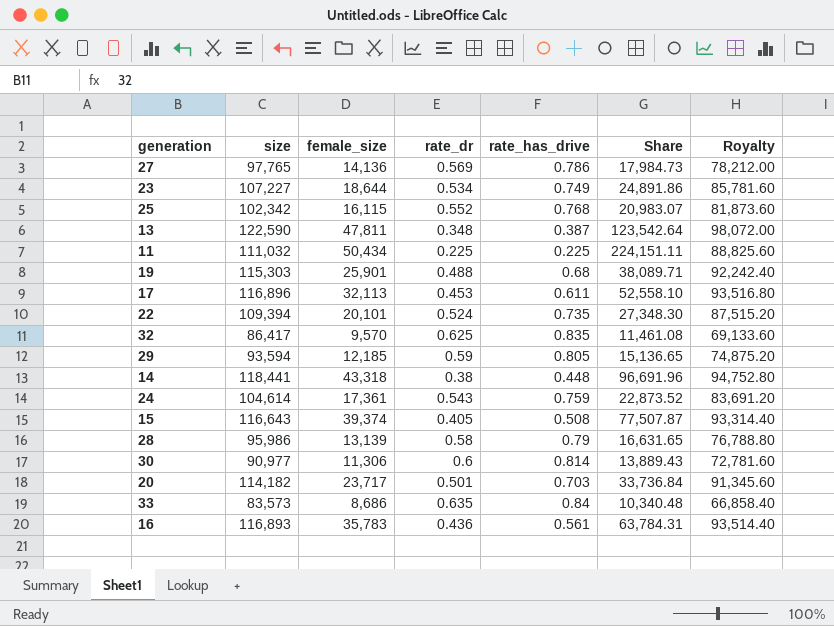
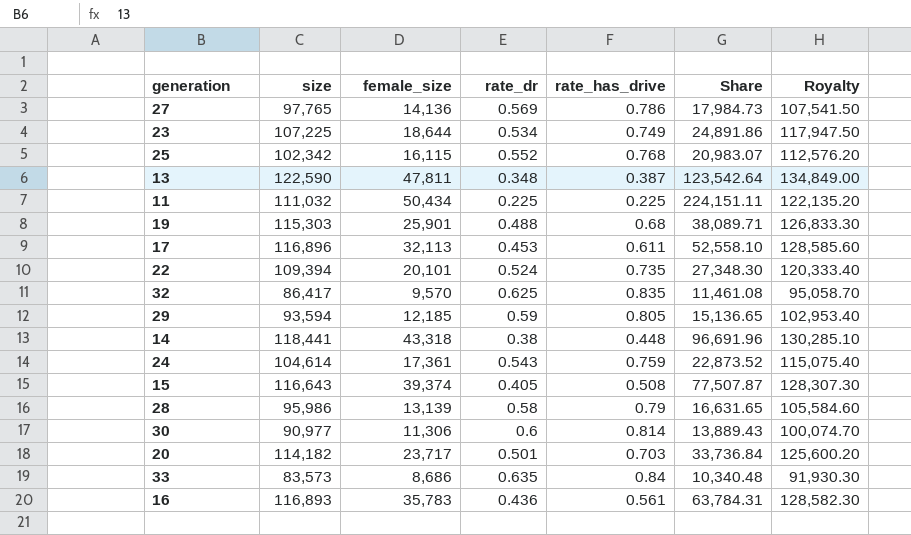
column Royalty | formula: [size] * 0.8 -> [size] * 1.1
23 | size: 107,227 -> 107,225

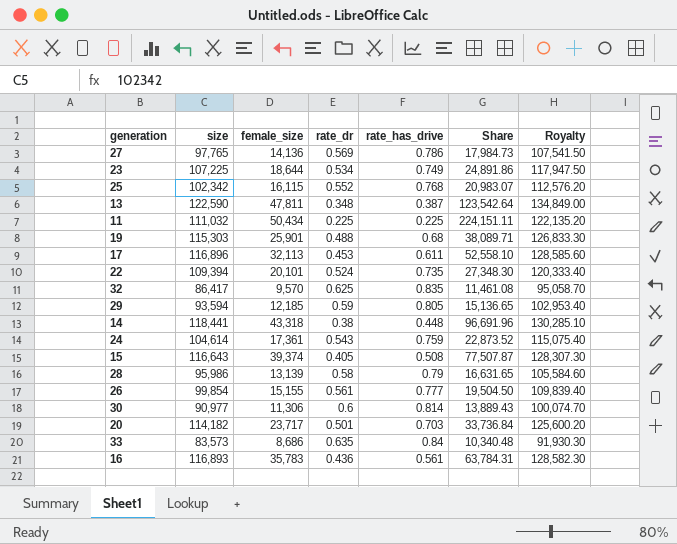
row 26: none -> 99,854 | 15,155 | 0.561 | 0.777 | 19,504.50 | 109,839.40

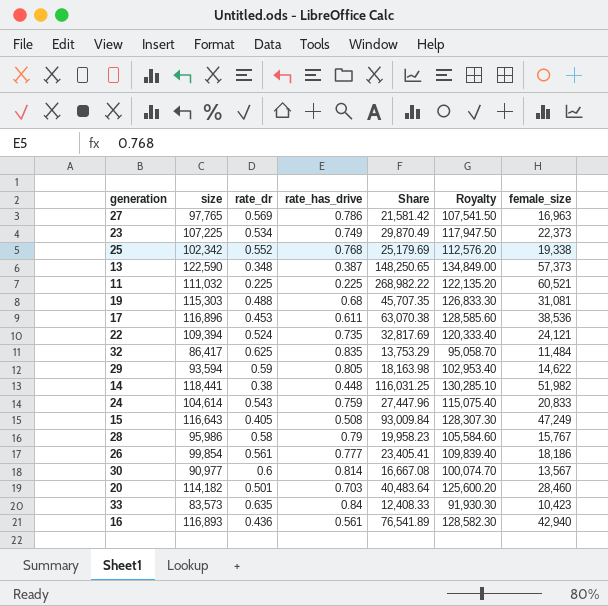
column female_size | position: 3 -> 7
27 | Share: 17,984.73 -> 21,581.42
27 | female_size: 14,136 -> 16,963
23 | Share: 24,891.86 -> 29,870.49
23 | female_size: 18,644 -> 22,373
25 | Share: 20,983.07 -> 25,179.69
25 | female_size: 16,115 -> 19,338
13 | Share: 123,542.64 -> 148,250.65
13 | female_size: 47,811 -> 57,373
11 | Share: 224,151.11 -> 268,982.22
11 | female_size: 50,434 -> 60,521
19 | Share: 38,089.71 -> 45,707.35
19 | female_size: 25,901 -> 31,081
17 | Share: 52,558.10 -> 63,070.38
17 | female_size: 32,113 -> 38,536
22 | Share: 27,348.30 -> 32,817.69
22 | female_size: 20,101 -> 24,121
32 | Share: 11,461.08 -> 13,753.29
32 | female_size: 9,570 -> 11,484
29 | Share: 15,136.65 -> 18,163.98
29 | female_size: 12,185 -> 14,622
14 | Share: 96,691.96 -> 116,031.25
14 | female_size: 43,318 -> 51,982
24 | Share: 22,873.52 -> 27,447.96
24 | female_size: 17,361 -> 20,833
15 | Share: 77,507.87 -> 93,009.84
15 | female_size: 39,374 -> 47,249
28 | Share: 16,631.65 -> 19,958.23
28 | female_size: 13,139 -> 15,767
26 | Share: 19,504.50 -> 23,405.41
26 | female_size: 15,155 -> 18,186
30 | Share: 13,889.43 -> 16,667.08
30 | female_size: 11,306 -> 13,567
20 | Share: 33,736.84 -> 40,483.64
20 | female_size: 23,717 -> 28,460
33 | Share: 10,340.48 -> 12,408.33
33 | female_size: 8,686 -> 10,423
16 | Share: 63,784.31 -> 76,541.89
16 | female_size: 35,783 -> 42,940

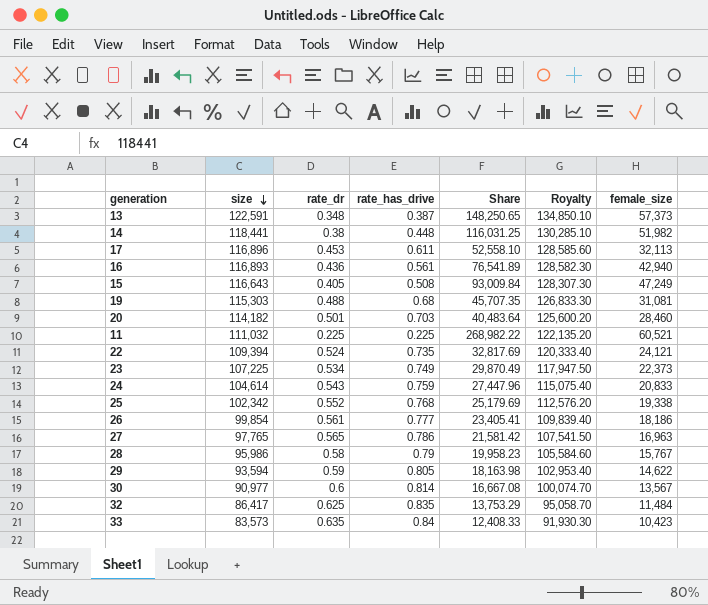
row order: none -> size descending
13 | size: 122,590 -> 122,591
13 | Royalty: 134,849.00 -> 134,850.10
17 | Share: 63,070.38 -> 52,558.10
17 | female_size: 38,536 -> 32,113
27 | rate_dr: 0.569 -> 0.565

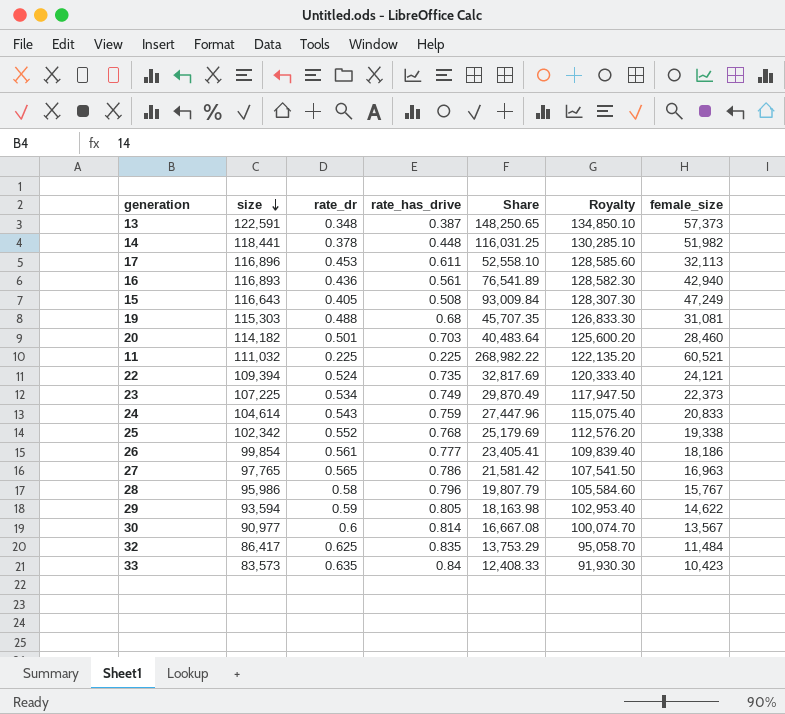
14 | rate_dr: 0.38 -> 0.378
28 | rate_has_drive: 0.79 -> 0.796
28 | Share: 19,958.23 -> 19,807.79

